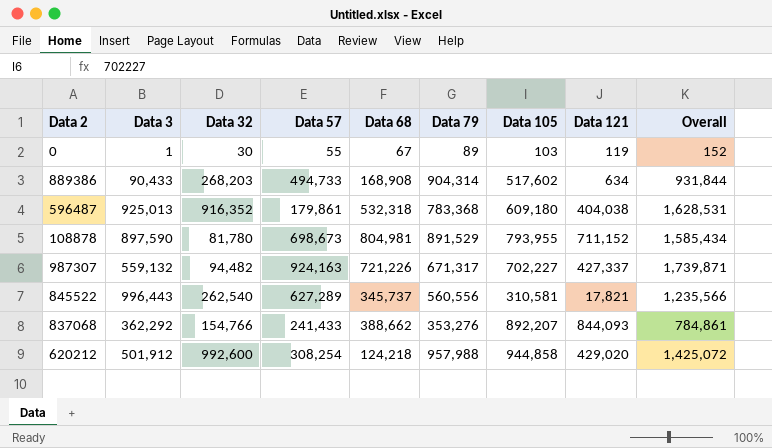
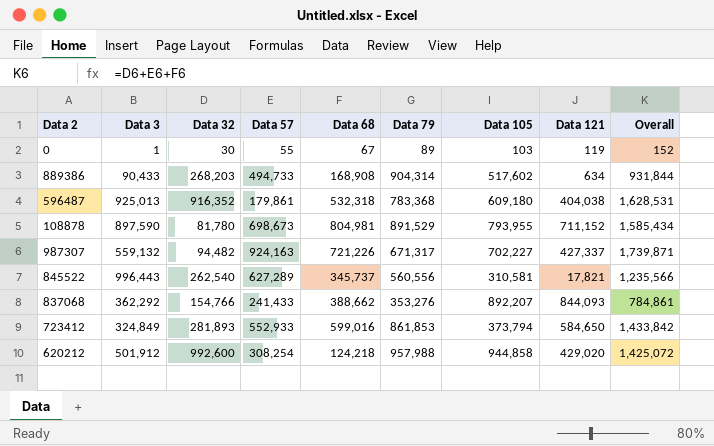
row 723412: none -> 324,849 | 281,893 | 552,933 | 599,016 | 861,853 | 373,794 | 584,650 | 1,433,842

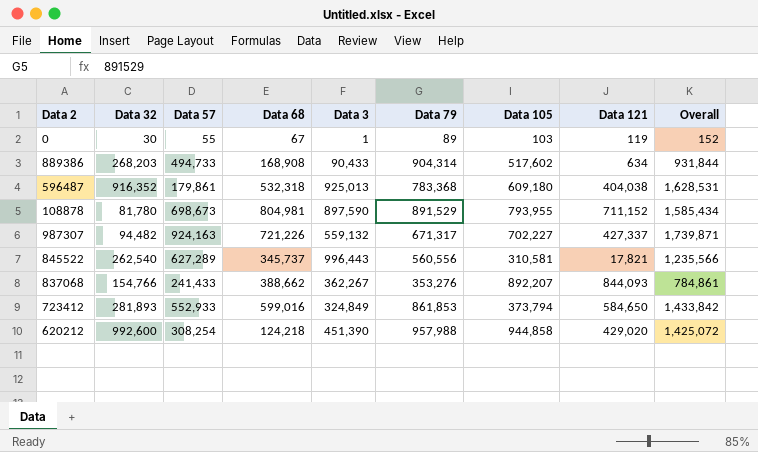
column Data 3 | position: 2 -> 5
837068 | Data 3: 362,292 -> 362,267
620212 | Data 3: 501,912 -> 451,390

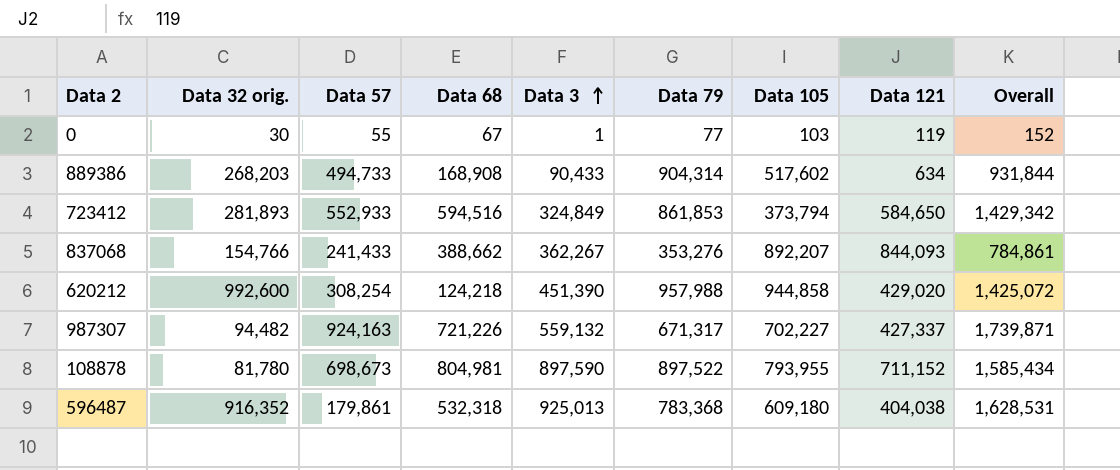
row order: none -> Data 3 ascending
column name: Data 32 -> Data 32 orig.
row 845522: 262,540 | 627,289 | 345,737 | 996,443 | 560,556 | 310,581 | 17,821 | 1,235,566 -> none
0 | Data 79: 89 -> 77
723412 | Data 68: 599,016 -> 594,516
723412 | Overall: 1,433,842 -> 1,429,342
108878 | Data 79: 891,529 -> 897,522

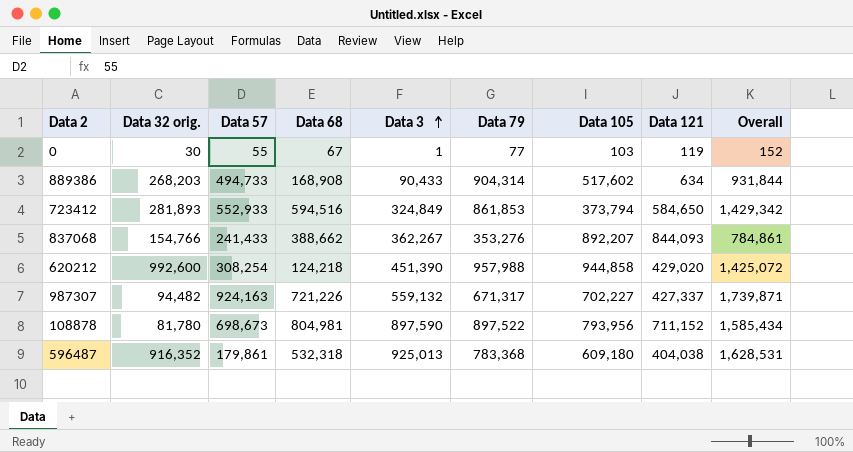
108878 | Data 105: 793,955 -> 793,956

